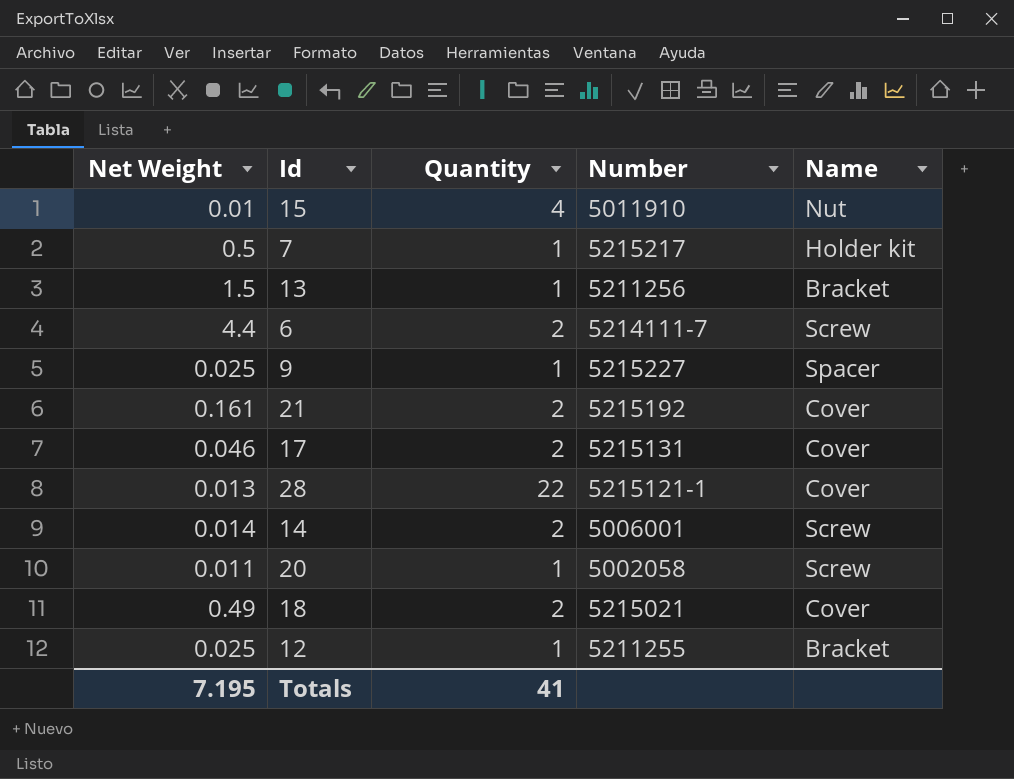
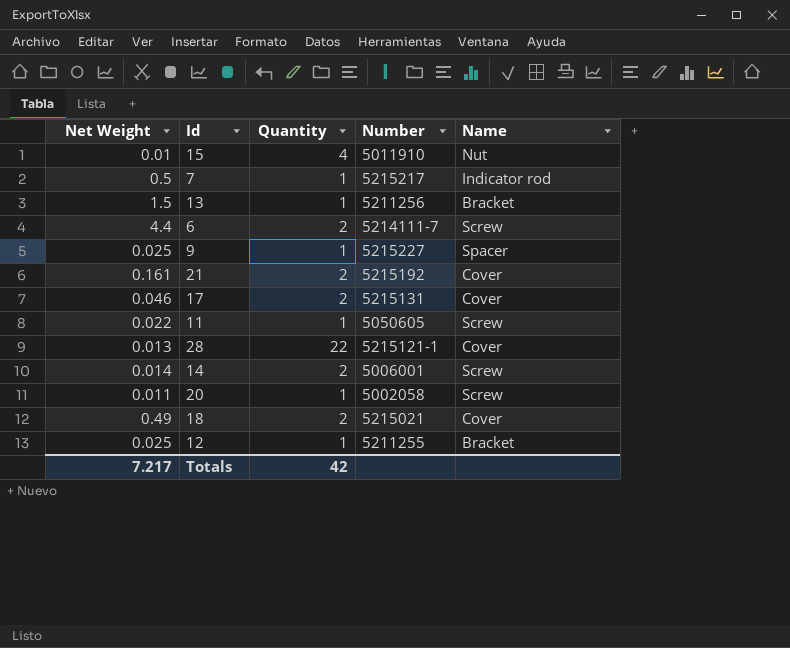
7 | Name: Holder kit -> Indicator rod
row 11: none -> 0.022 | 1 | 5050605 | Screw
Totals | Net Weight: 7.195 -> 7.217
Totals | Quantity: 41 -> 42

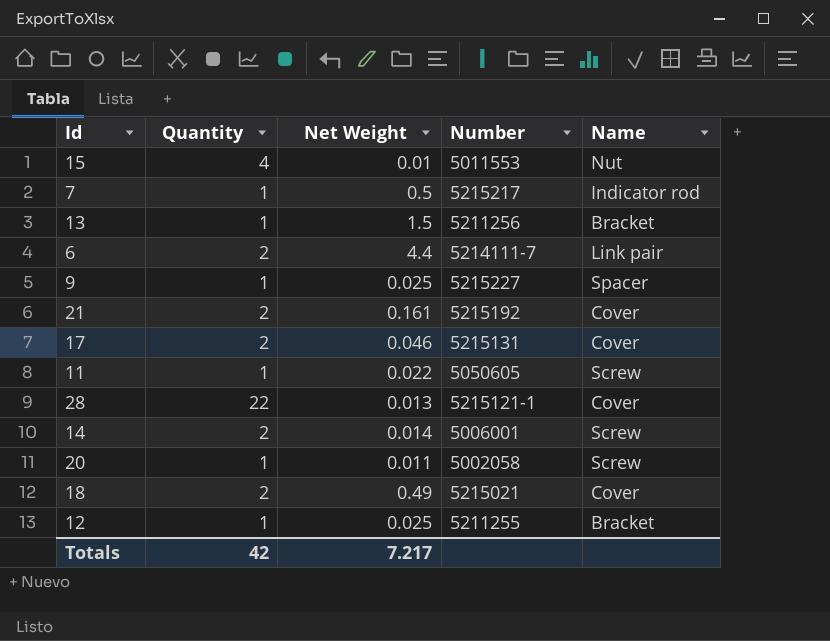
column Net Weight | position: 1 -> 3
15 | Number: 5011910 -> 5011553
6 | Name: Screw -> Link pair

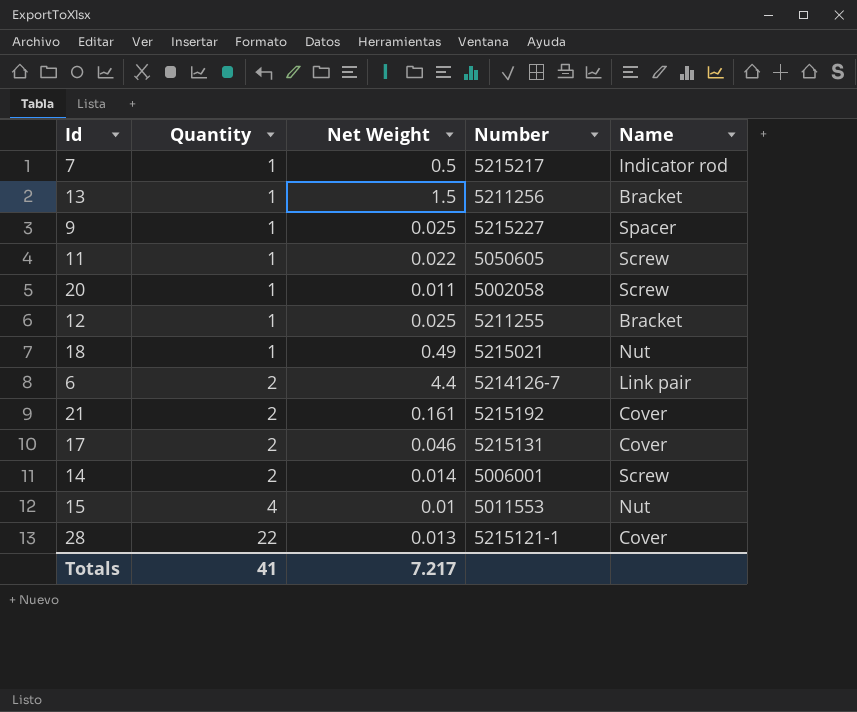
row order: none -> Quantity ascending
18 | Quantity: 2 -> 1
18 | Name: Cover -> Nut
6 | Number: 5214111-7 -> 5214126-7
Totals | Quantity: 42 -> 41

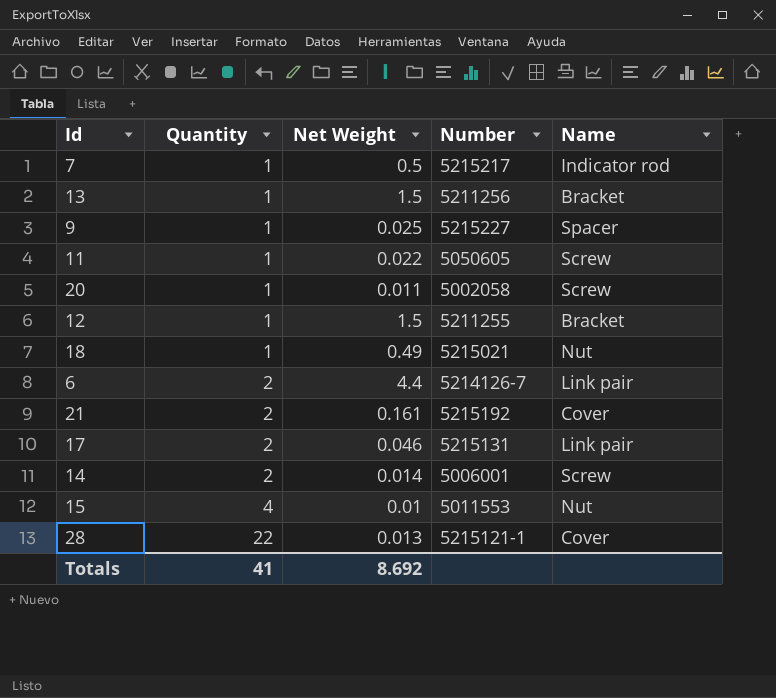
12 | Net Weight: 0.025 -> 1.5
17 | Name: Cover -> Link pair
Totals | Net Weight: 7.217 -> 8.692

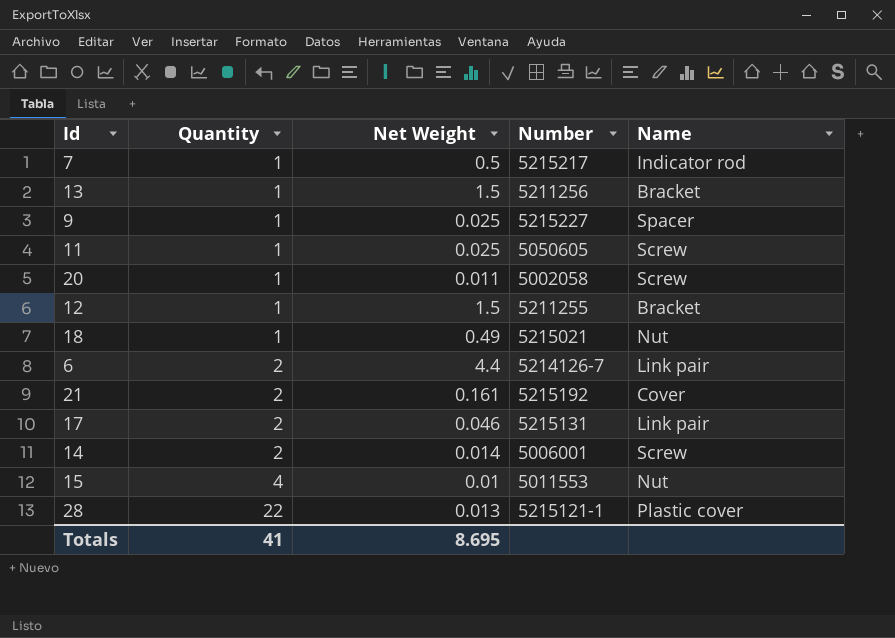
11 | Net Weight: 0.022 -> 0.025
28 | Name: Cover -> Plastic cover
Totals | Net Weight: 8.692 -> 8.695

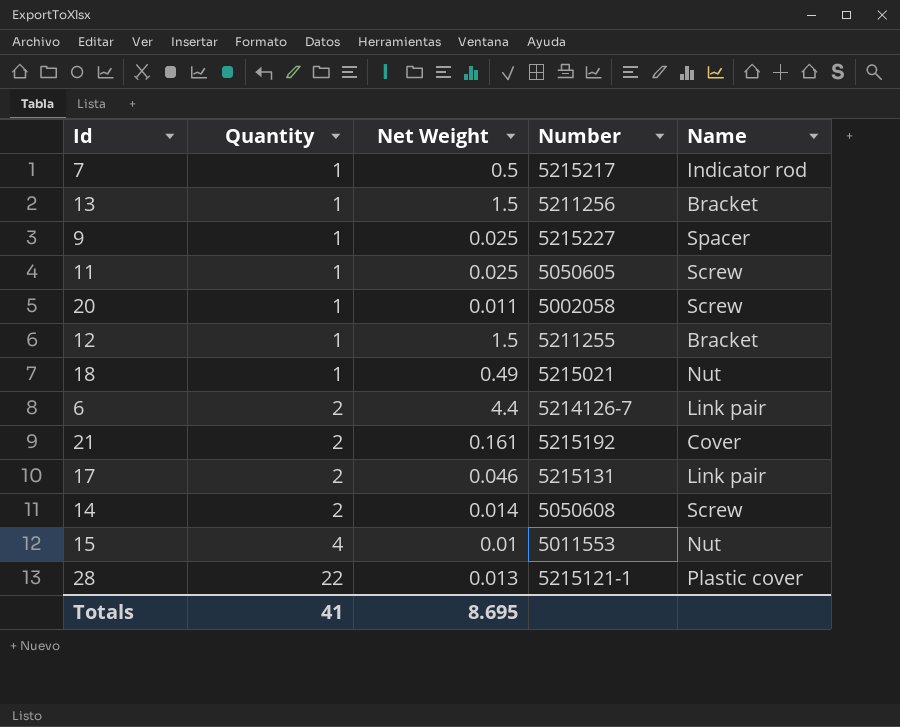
14 | Number: 5006001 -> 5050608

